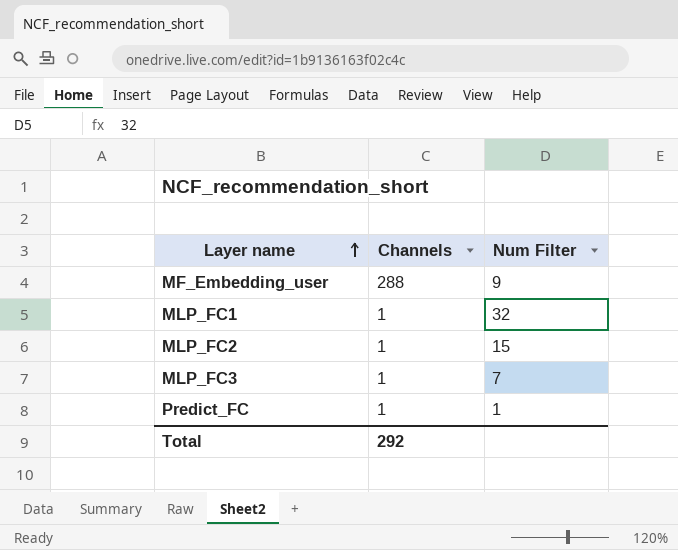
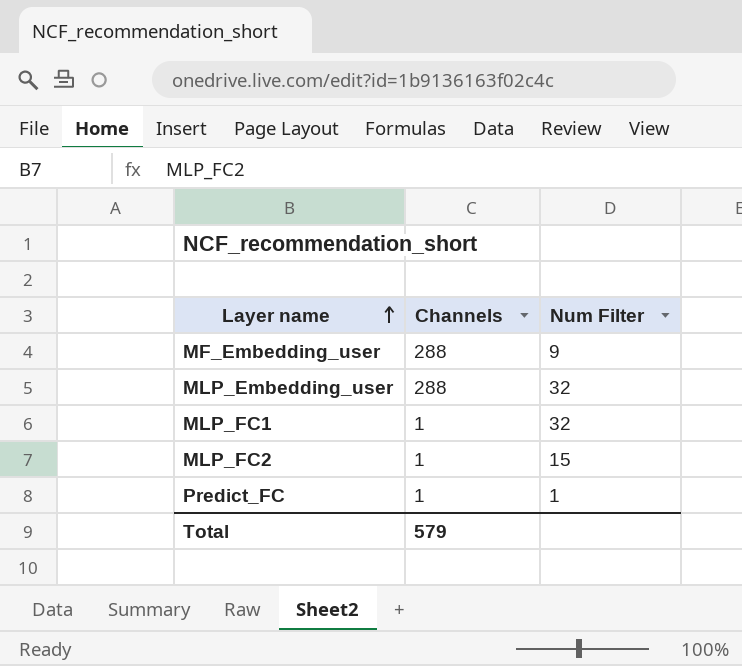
row MLP_FC3: 1 | 7 -> none
row MLP_Embedding_user: none -> 288 | 32
Total | Channels: 292 -> 579

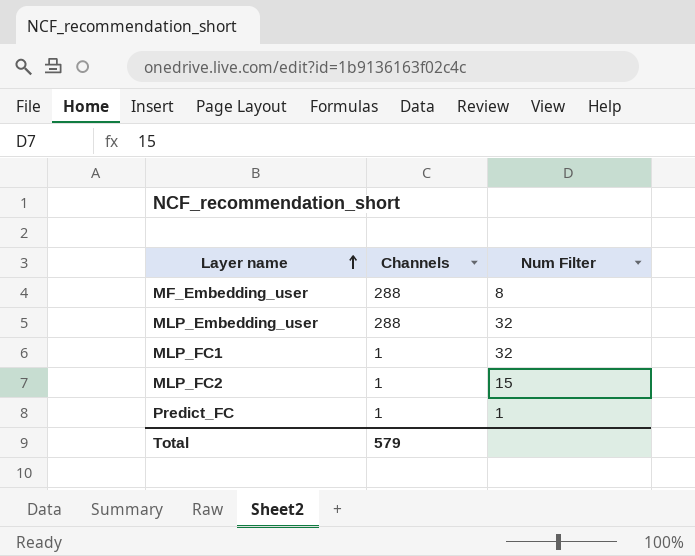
MF_Embedding_user | Num Filter: 9 -> 8

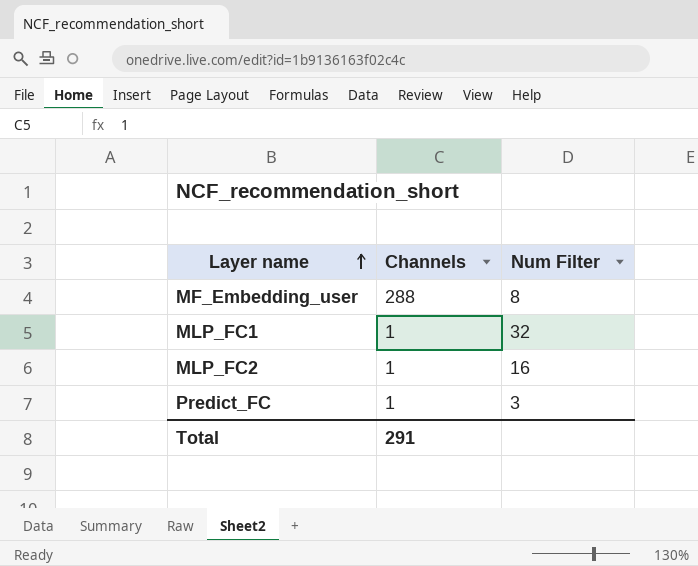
row MLP_Embedding_user: 288 | 32 -> none
MLP_FC2 | Num Filter: 15 -> 16
Predict_FC | Num Filter: 1 -> 3
Total | Channels: 579 -> 291

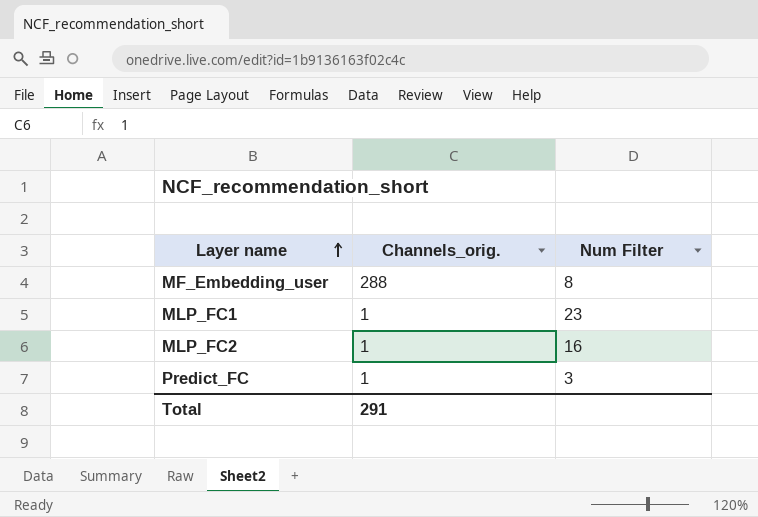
column name: Channels -> Channels_orig.
MLP_FC1 | Num Filter: 32 -> 23

